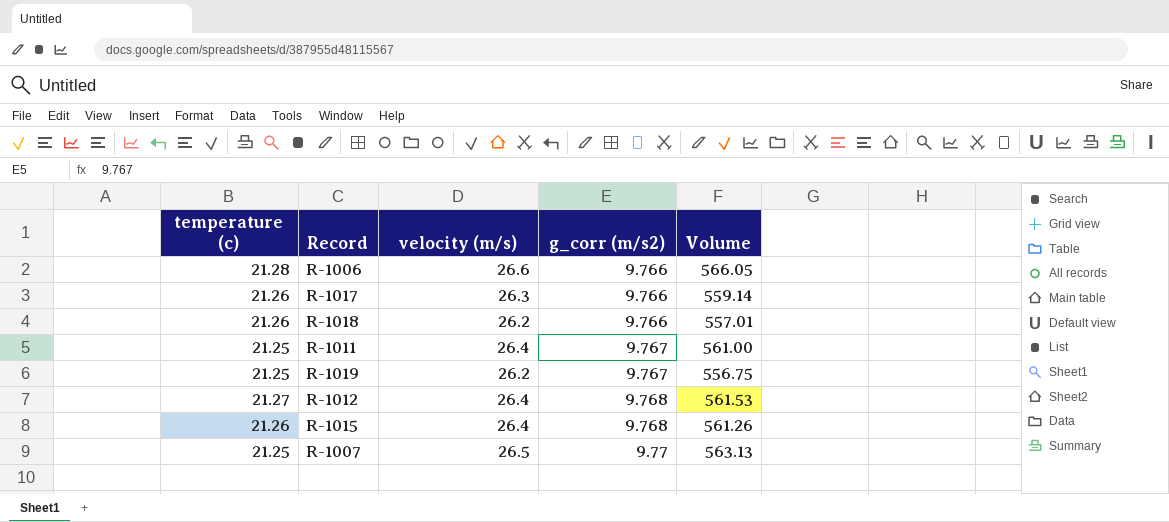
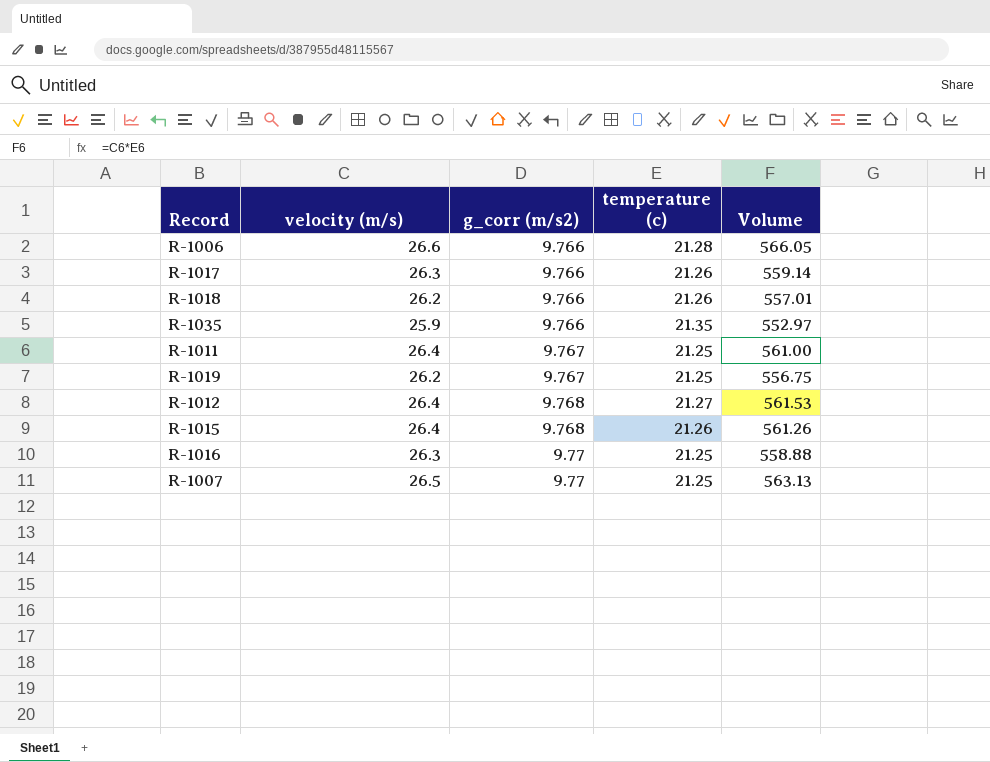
column temperature (c) | position: 1 -> 4
row R-1035: none -> 25.9 | 9.766 | 21.35 | 552.97
row R-1016: none -> 26.3 | 9.77 | 21.25 | 558.88

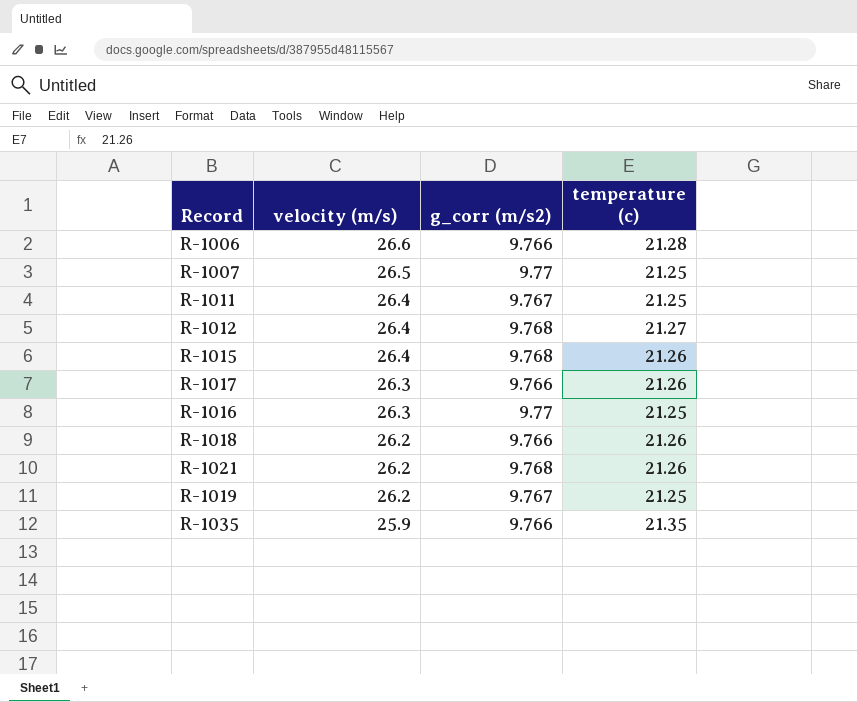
row order: g_corr (m/s2) ascending -> velocity (m/s) descending
column Volume | formula: [velocity (m/s)] * [temperature (c)] -> none
row R-1021: none -> 26.2 | 9.768 | 21.26

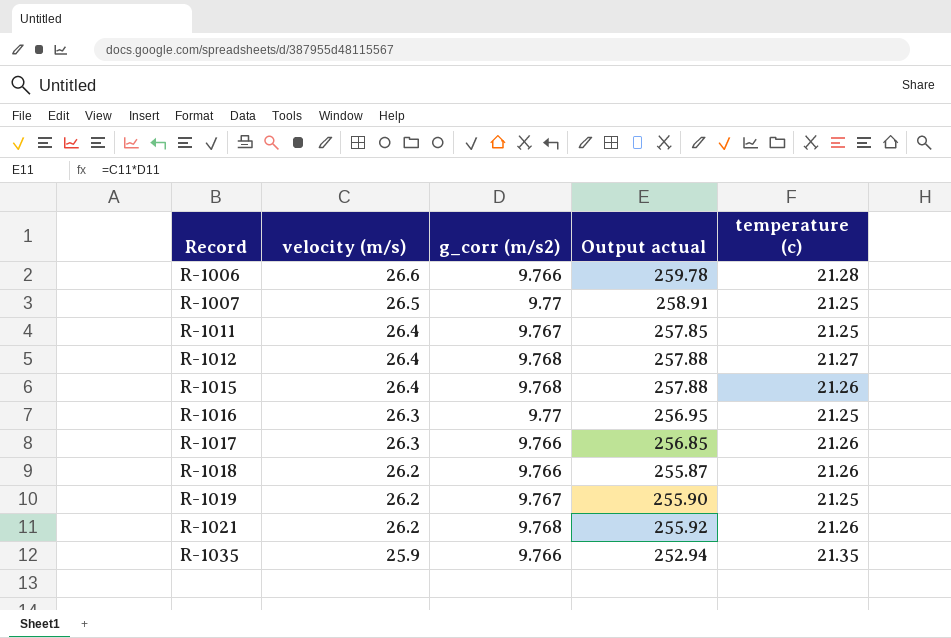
row order: velocity (m/s) descending -> Record ascending
column Output actual | formula: none -> [velocity (m/s)] * [g_corr (m/s2)]

